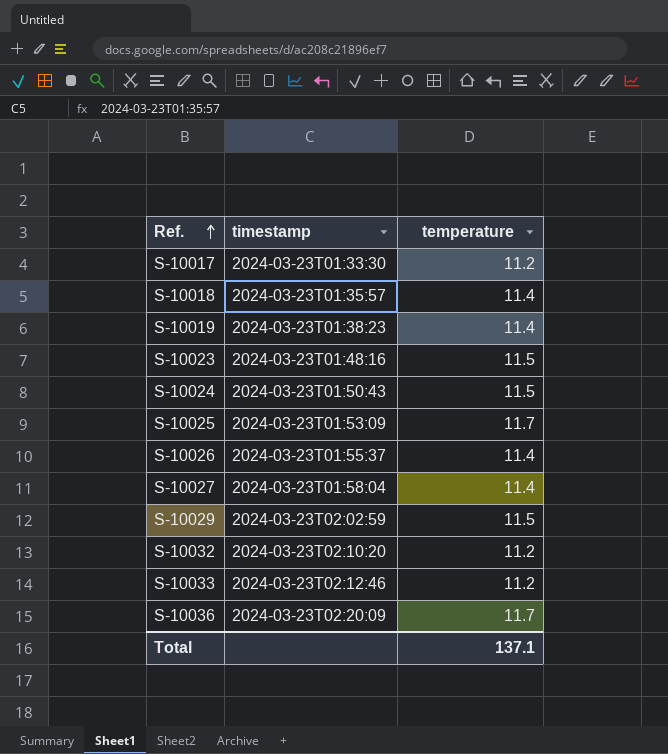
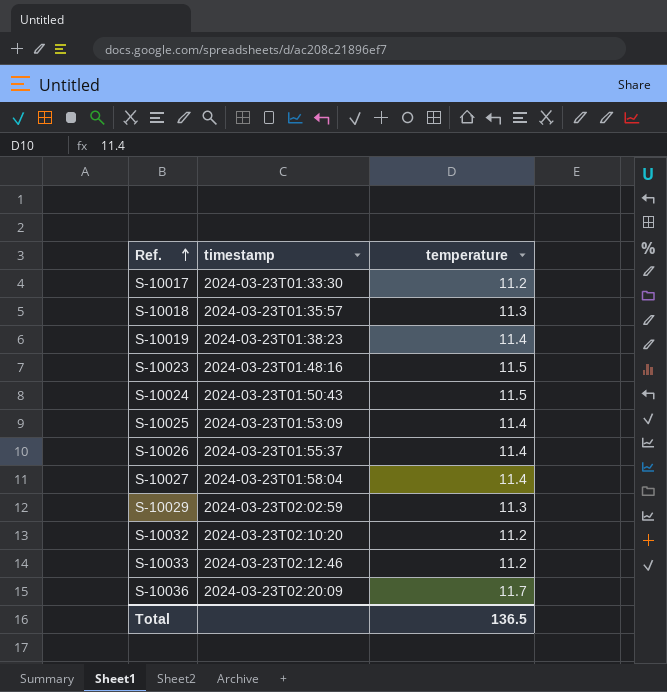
S-10018 | temperature: 11.4 -> 11.3
S-10025 | temperature: 11.7 -> 11.4
S-10029 | temperature: 11.5 -> 11.3
Total | temperature: 137.1 -> 136.5

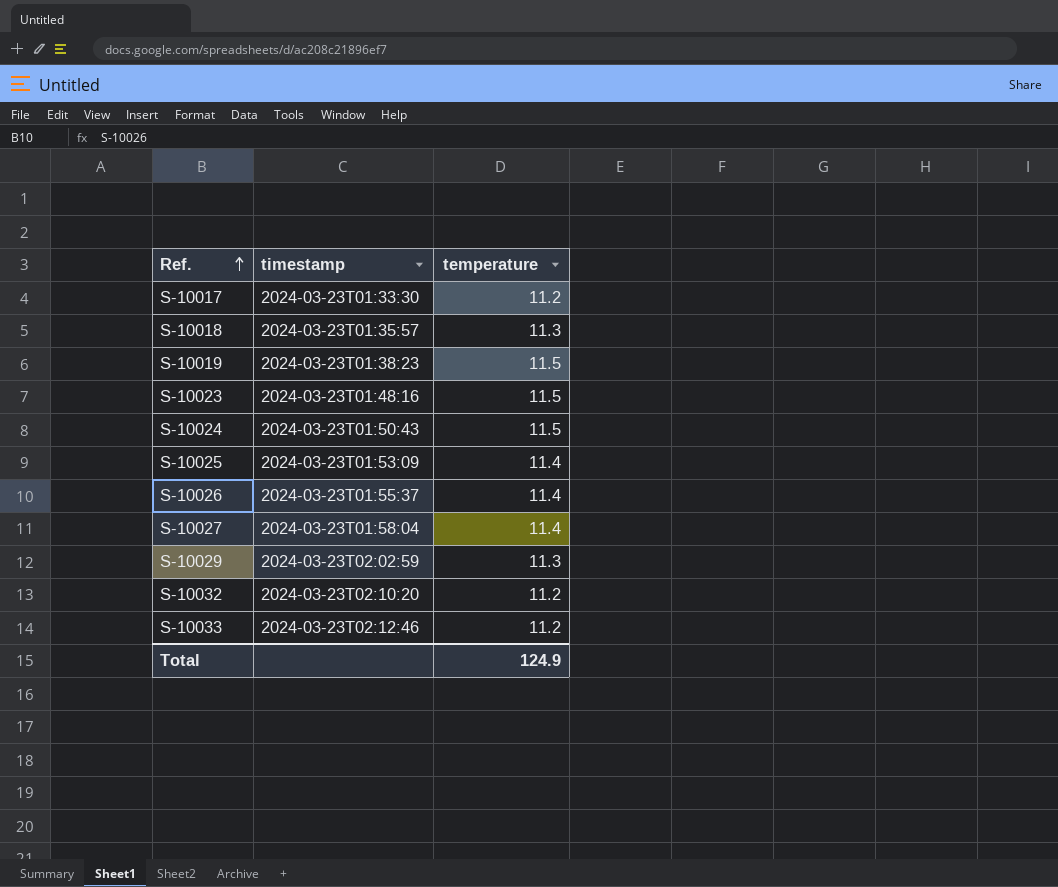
row S-10036: 2024-03-23T02:20:09 | 11.7 -> none
S-10019 | temperature: 11.4 -> 11.5
Total | temperature: 136.5 -> 124.9

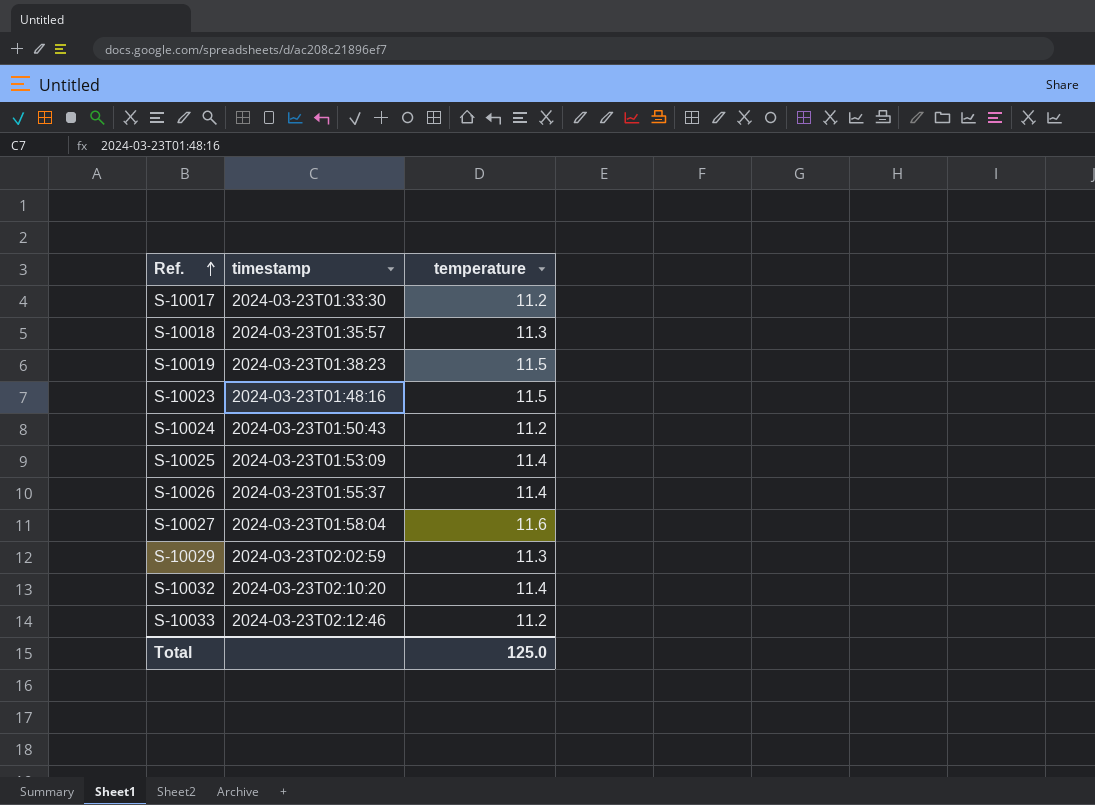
S-10024 | temperature: 11.5 -> 11.2
S-10027 | temperature: 11.4 -> 11.6
S-10032 | temperature: 11.2 -> 11.4
Total | temperature: 124.9 -> 125.0

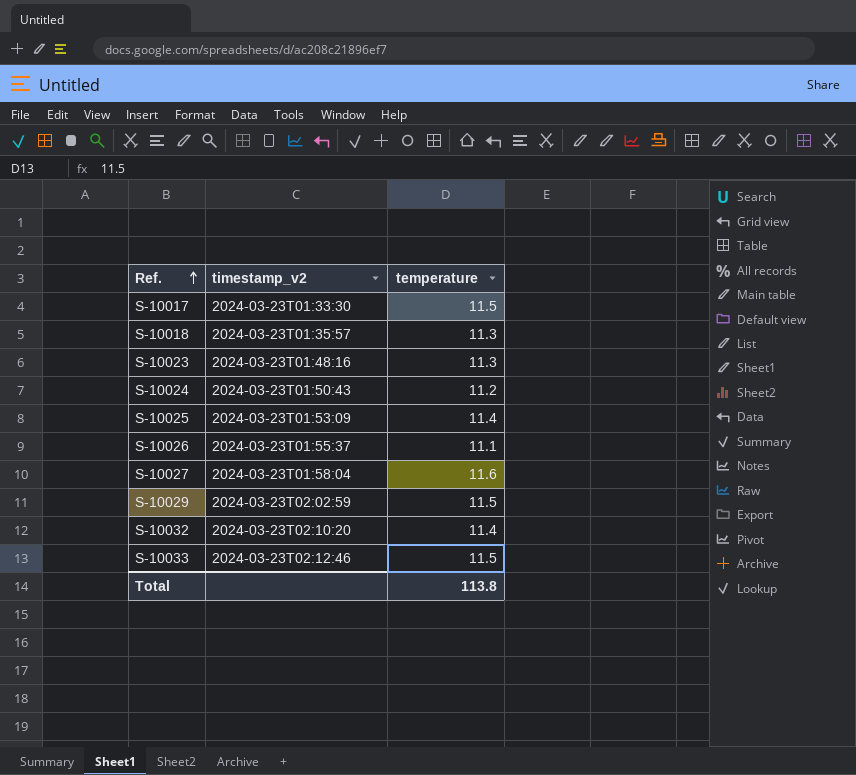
column name: timestamp -> timestamp_v2
row S-10019: 2024-03-23T01:38:23 | 11.5 -> none
S-10017 | temperature: 11.2 -> 11.5
S-10023 | temperature: 11.5 -> 11.3
S-10026 | temperature: 11.4 -> 11.1
S-10029 | temperature: 11.3 -> 11.5
S-10033 | temperature: 11.2 -> 11.5
Total | temperature: 125.0 -> 113.8

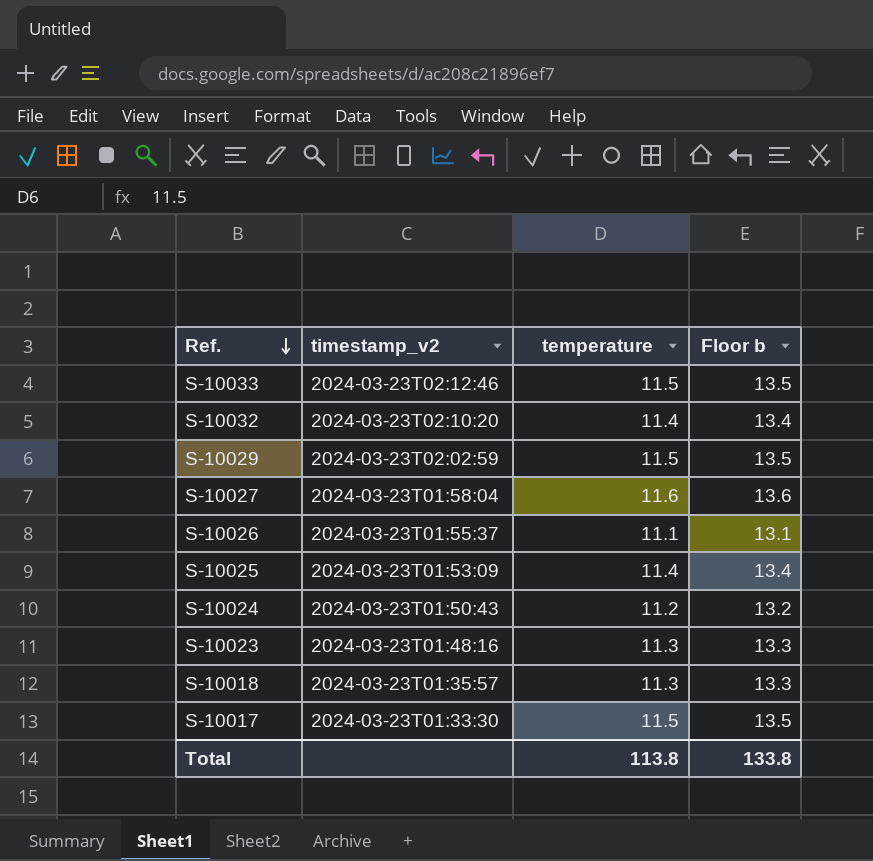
row order: Ref. ascending -> Ref. descending
column Floor b | formula: none -> [temperature] + 2

